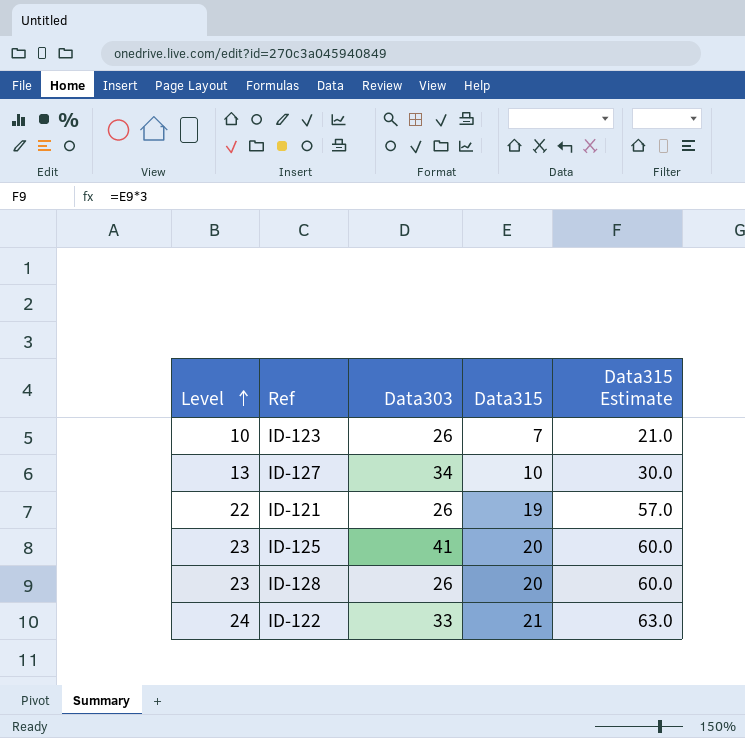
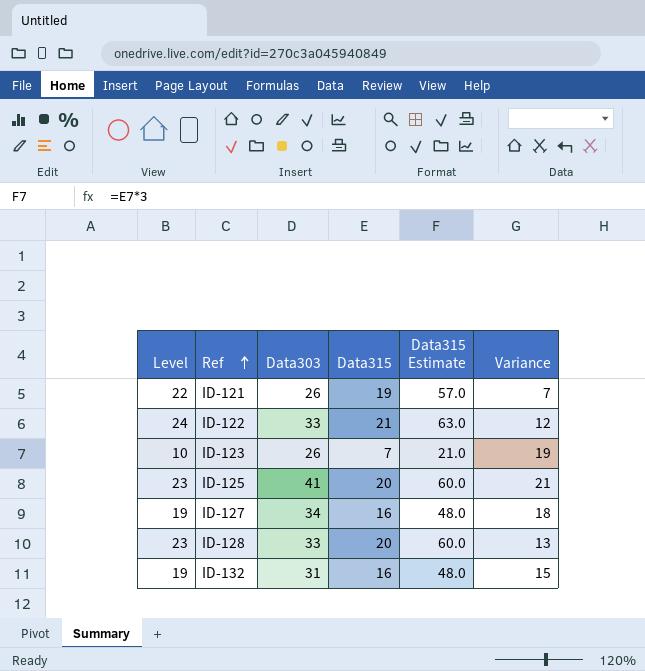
row order: Level ascending -> Ref ascending
column Variance | formula: none -> [Data303] - [Data315]
ID-127 | Level: 13 -> 19
ID-127 | Data315: 10 -> 16
ID-127 | Data315 Estimate: 30.0 -> 48.0
ID-128 | Data303: 26 -> 33
row ID-132: none -> 19 | 31 | 16 | 48.0 | 15

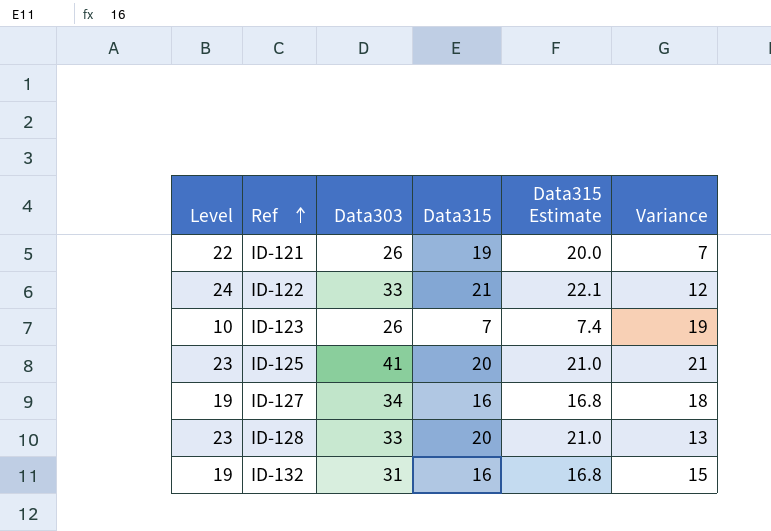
column Data315 Estimate | formula: [Data315] * 3 -> [Data315] * 1.05

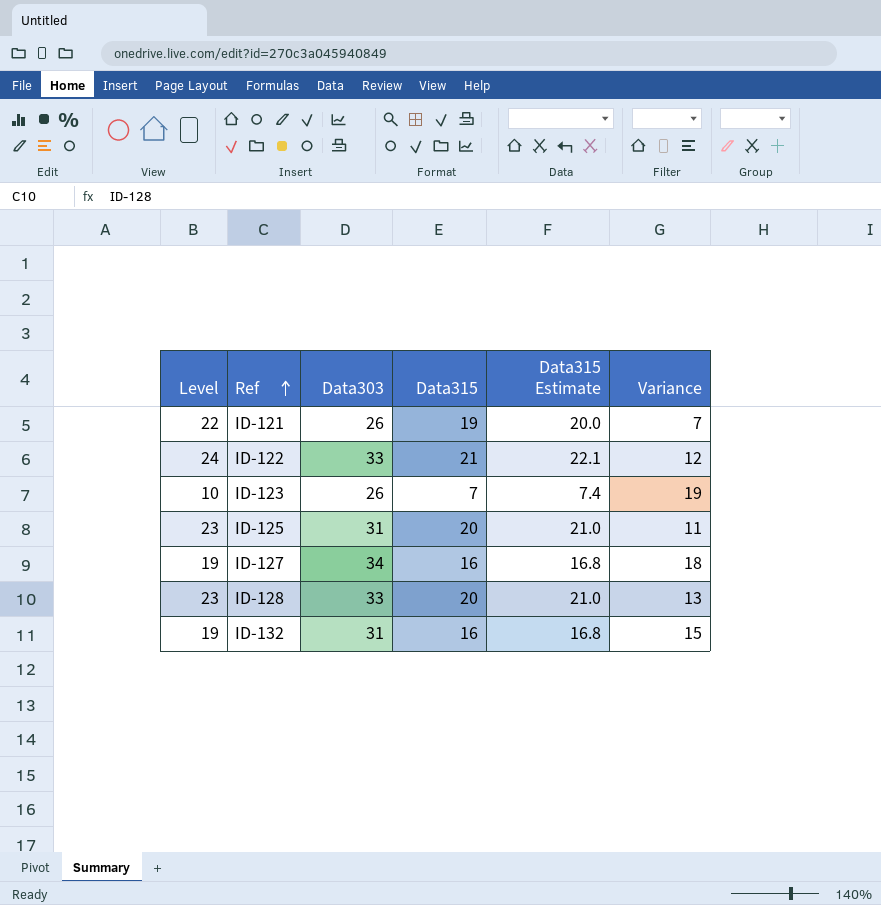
ID-125 | Data303: 41 -> 31
ID-125 | Variance: 21 -> 11

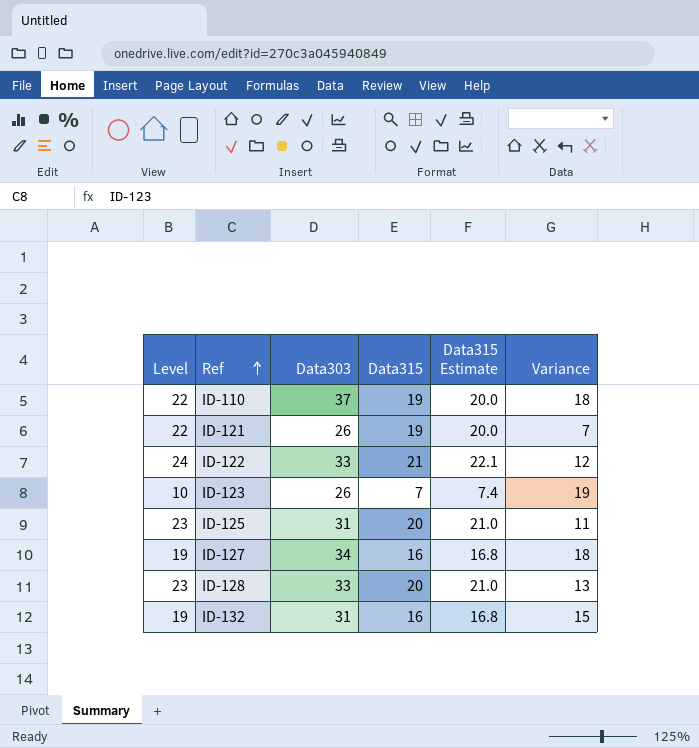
row ID-110: none -> 22 | 37 | 19 | 20.0 | 18

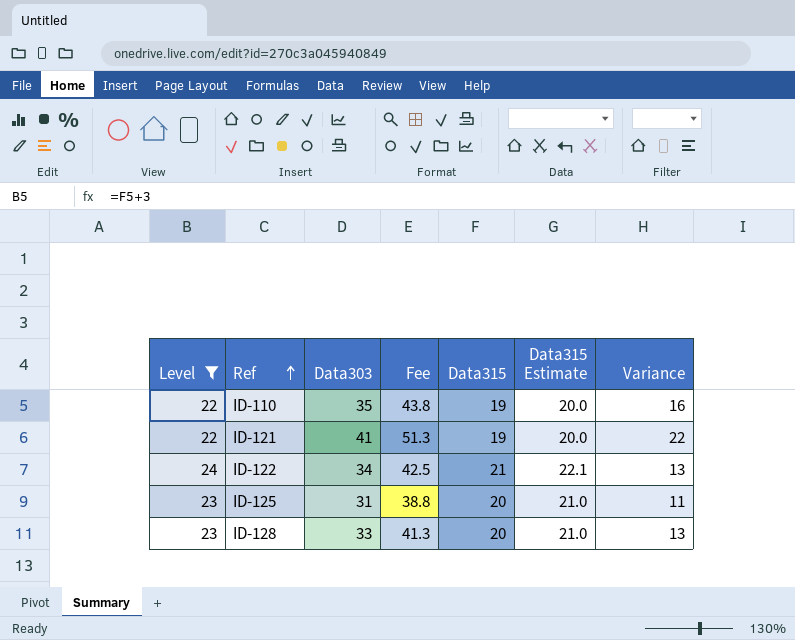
filter: none -> Level >= 22
column Fee | formula: none -> [Data303] * 1.25
ID-110 | Data303: 37 -> 35
ID-110 | Variance: 18 -> 16
ID-121 | Data303: 26 -> 41
ID-121 | Variance: 7 -> 22
ID-122 | Data303: 33 -> 34
ID-122 | Variance: 12 -> 13

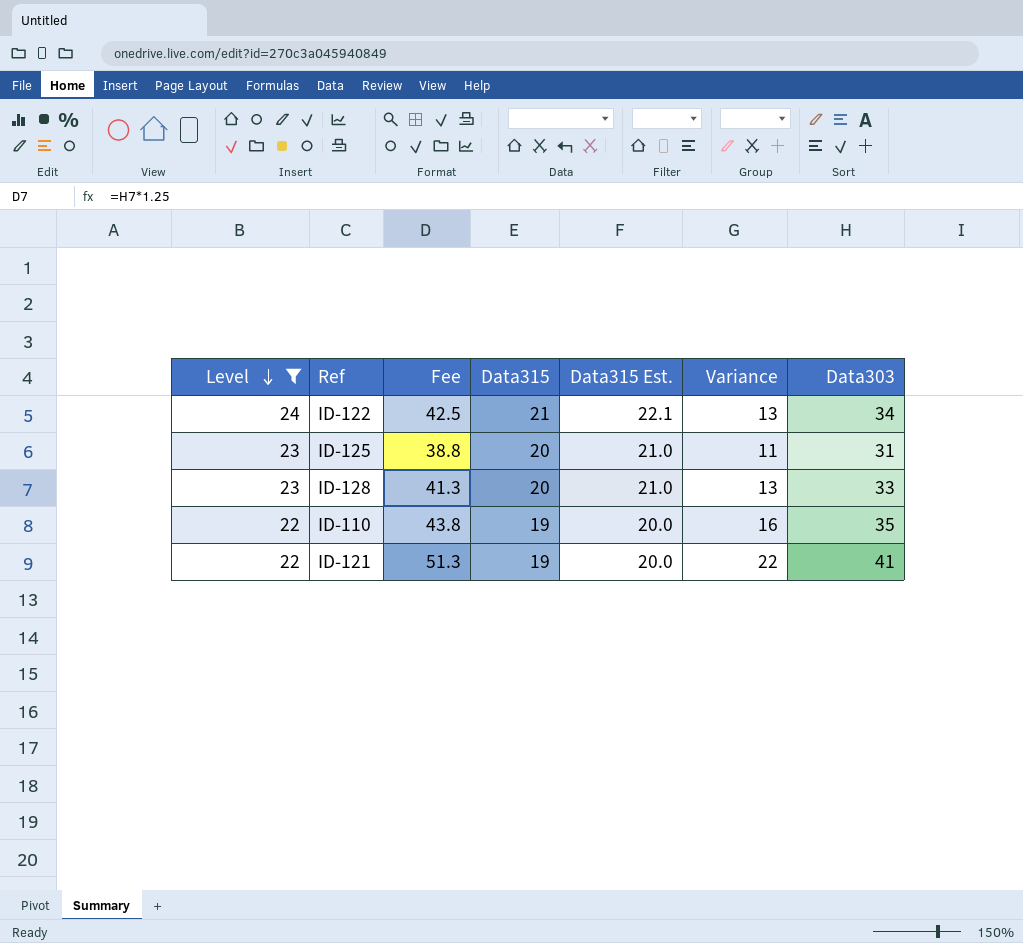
row order: Ref ascending -> Level descending
column name: Data315 Estimate -> Data315 Est.
column Data303 | position: 3 -> 7

